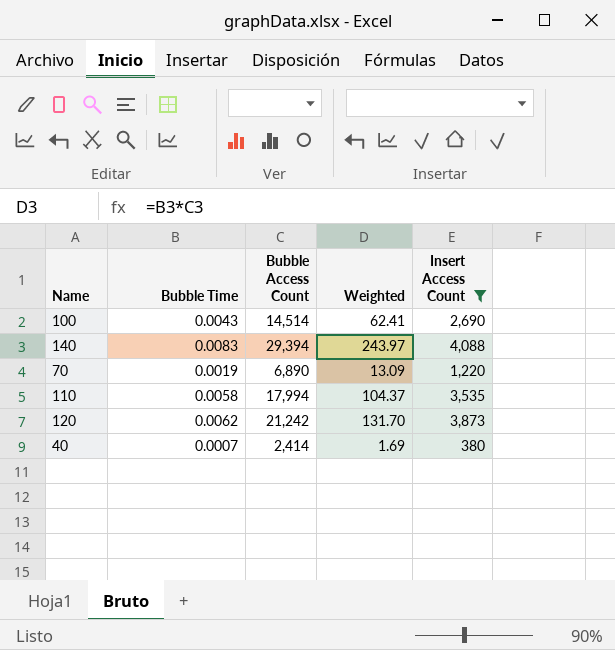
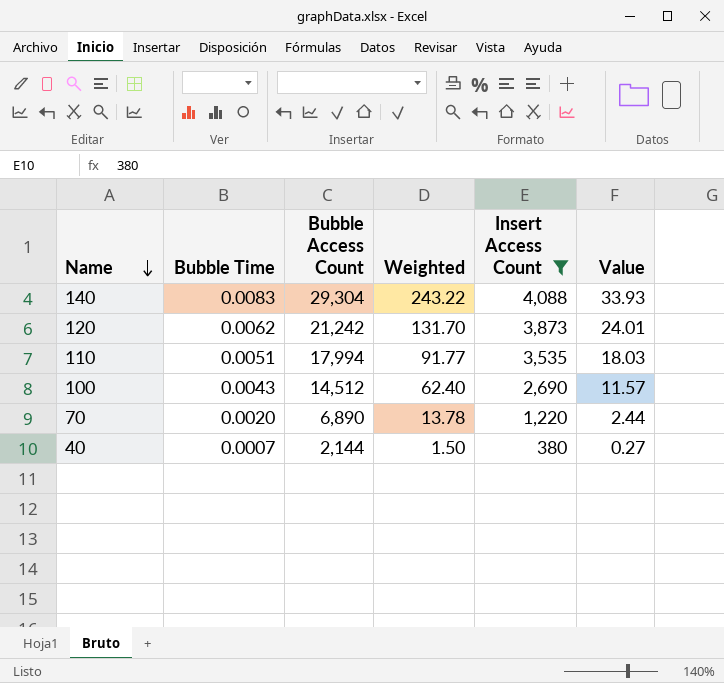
row order: none -> Name descending
column Value | formula: none -> [Bubble Time] * [Insert Access Count]
140 | Bubble Access Count: 29,394 -> 29,304
140 | Weighted: 243.97 -> 243.22
110 | Bubble Time: 0.0058 -> 0.0051
110 | Weighted: 104.37 -> 91.77
100 | Bubble Access Count: 14,514 -> 14,512
100 | Weighted: 62.41 -> 62.40
70 | Bubble Time: 0.0019 -> 0.0020
70 | Weighted: 13.09 -> 13.78
40 | Bubble Access Count: 2,414 -> 2,144
40 | Weighted: 1.69 -> 1.50

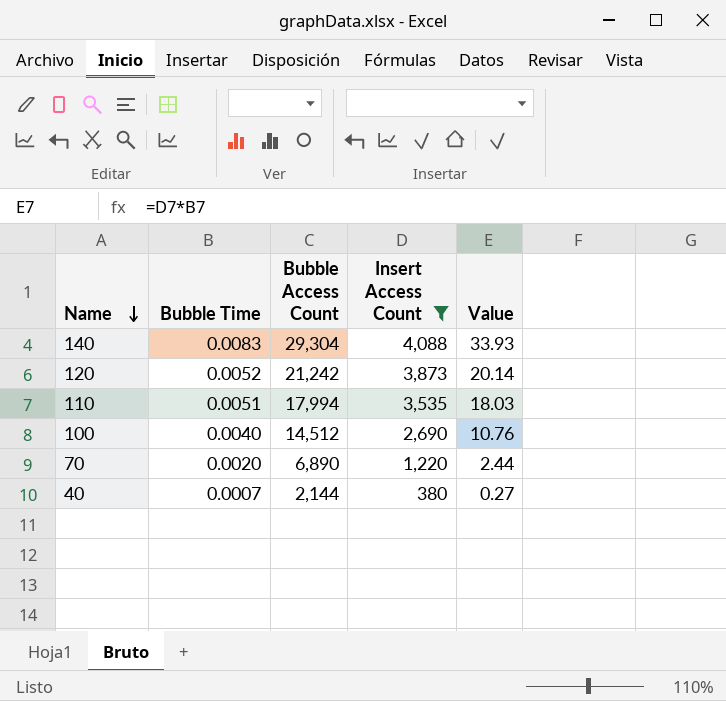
column Weighted | formula: [Bubble Time] * [Bubble Access Count] -> none
120 | Bubble Time: 0.0062 -> 0.0052
120 | Value: 24.01 -> 20.14
100 | Bubble Time: 0.0043 -> 0.0040
100 | Value: 11.57 -> 10.76

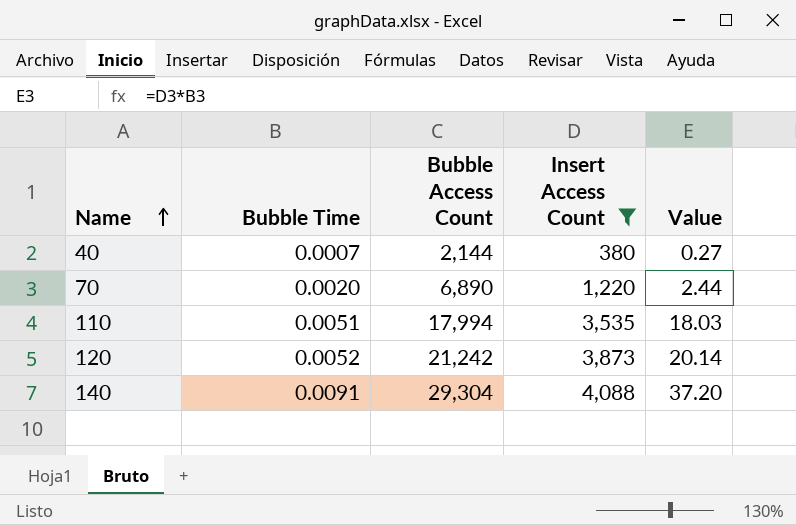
row order: Name descending -> Name ascending
row 100: 0.0040 | 14,512 | 2,690 | 10.76 -> none
140 | Bubble Time: 0.0083 -> 0.0091
140 | Value: 33.93 -> 37.20

